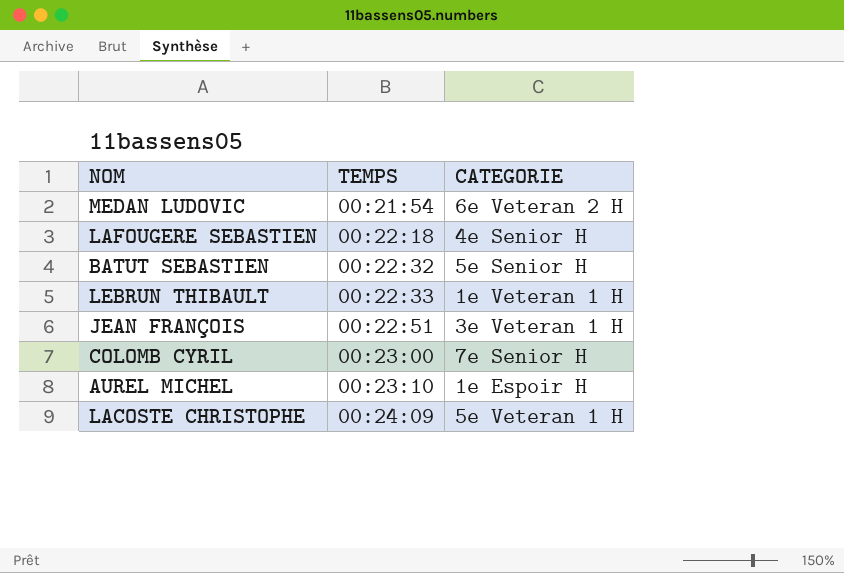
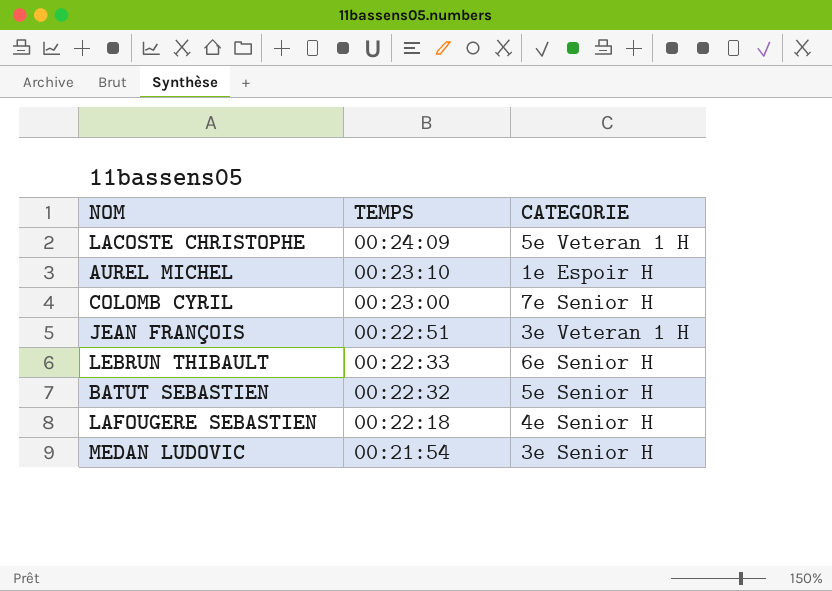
row order: TEMPS ascending -> TEMPS descending
LEBRUN THIBAULT | CATEGORIE: 1e Veteran 1 H -> 6e Senior H
MEDAN LUDOVIC | CATEGORIE: 6e Veteran 2 H -> 3e Senior H

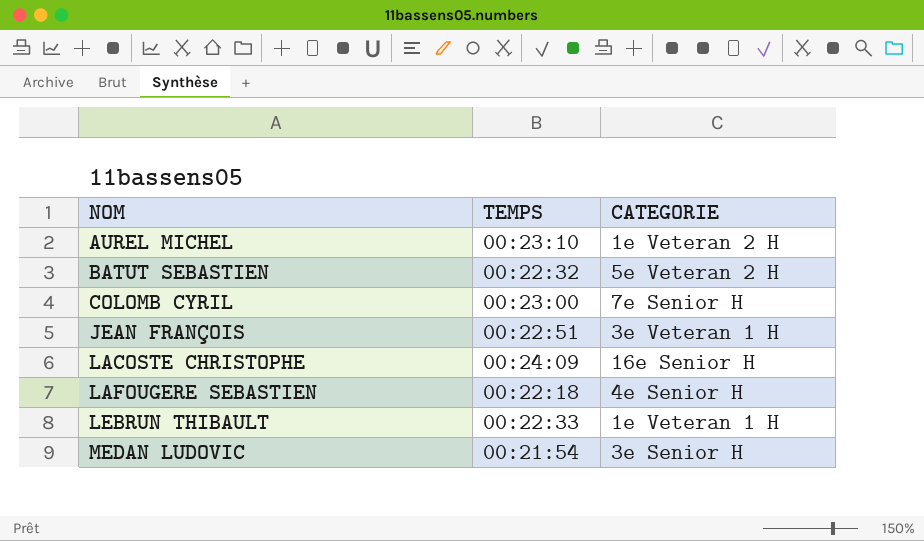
row order: TEMPS descending -> NOM ascending
AUREL MICHEL | CATEGORIE: 1e Espoir H -> 1e Veteran 2 H
BATUT SEBASTIEN | CATEGORIE: 5e Senior H -> 5e Veteran 2 H
LACOSTE CHRISTOPHE | CATEGORIE: 5e Veteran 1 H -> 16e Senior H
LEBRUN THIBAULT | CATEGORIE: 6e Senior H -> 1e Veteran 1 H

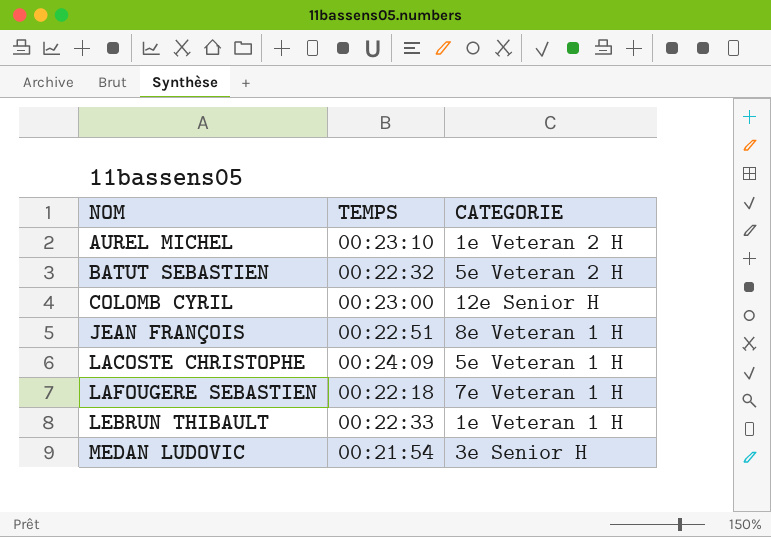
COLOMB CYRIL | CATEGORIE: 7e Senior H -> 12e Senior H
JEAN FRANÇOIS | CATEGORIE: 3e Veteran 1 H -> 8e Veteran 1 H
LACOSTE CHRISTOPHE | CATEGORIE: 16e Senior H -> 5e Veteran 1 H
LAFOUGERE SEBASTIEN | CATEGORIE: 4e Senior H -> 7e Veteran 1 H

